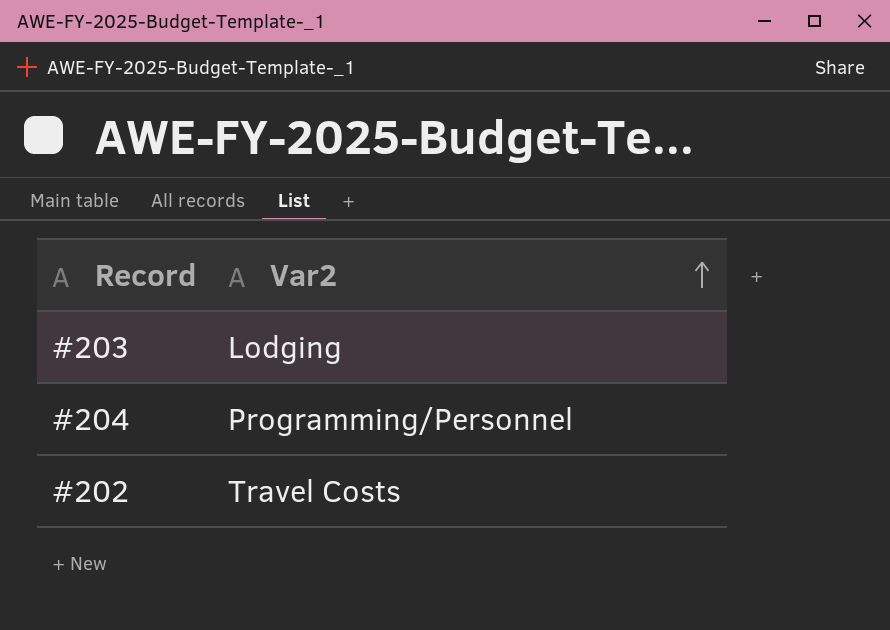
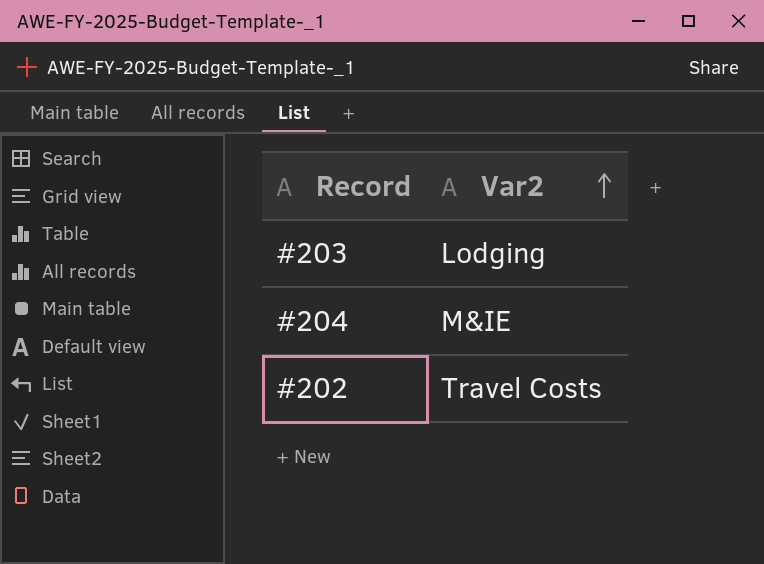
#204 | Var2: Programming/Personnel -> M&IE

